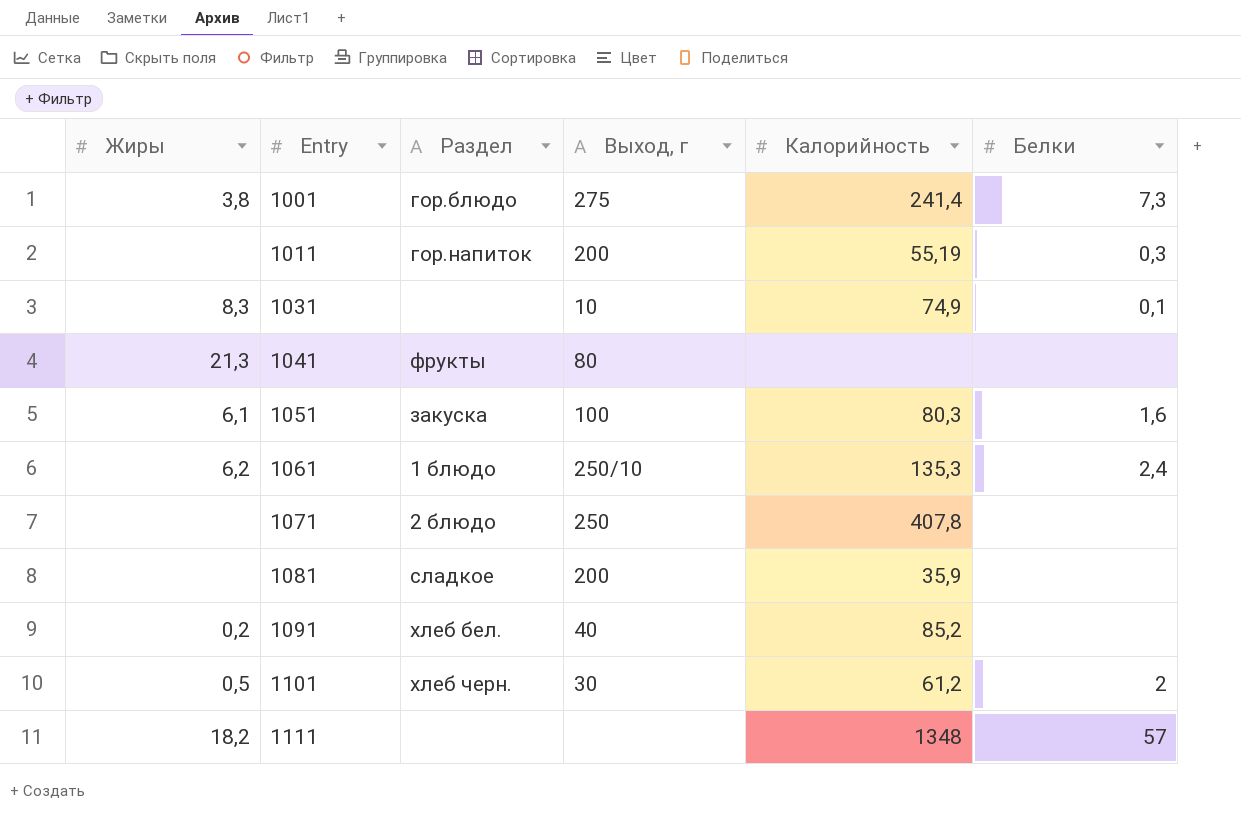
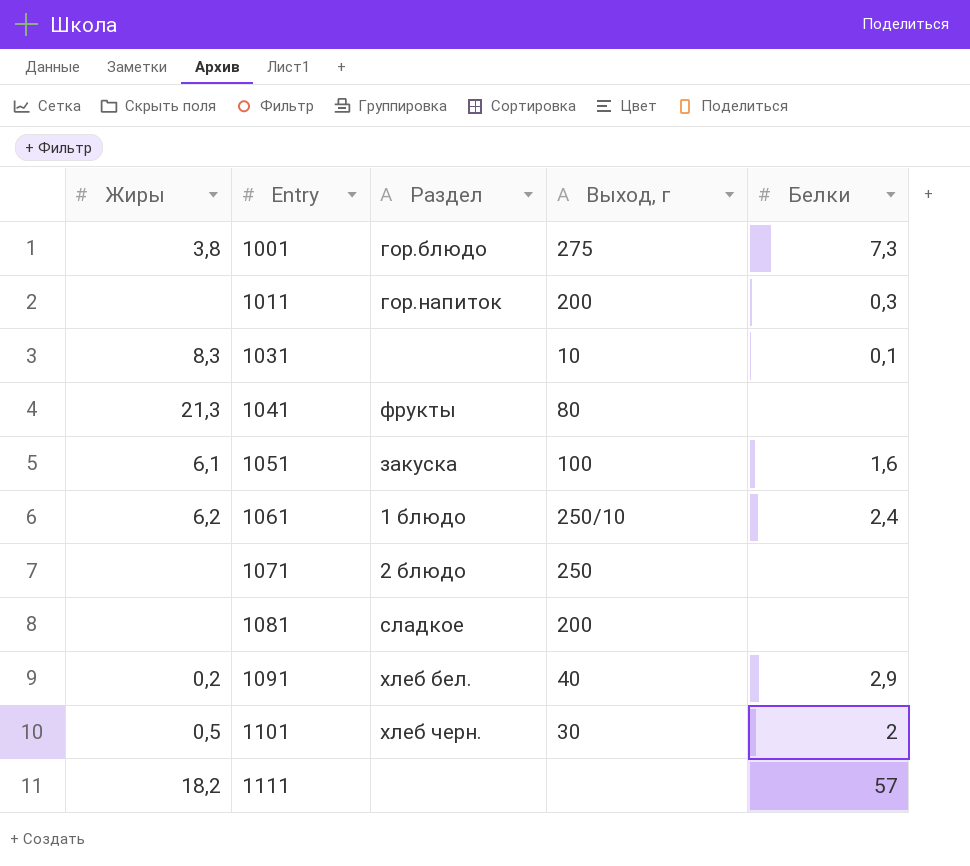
column Калорийность | position: 5 -> none
1091 | Белки: none -> 2,9

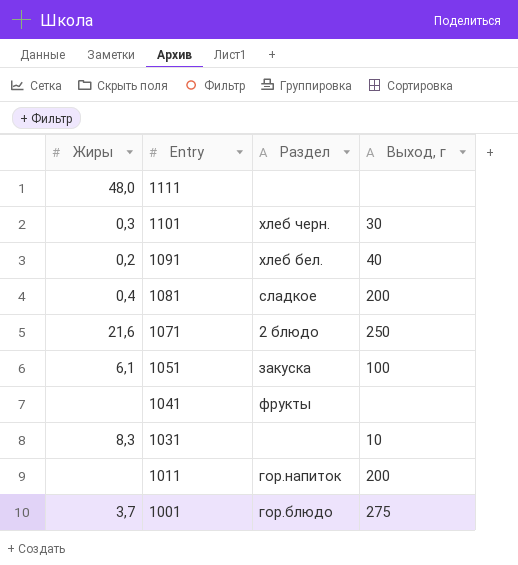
row order: Entry ascending -> Entry descending
column Белки | position: 5 -> none
row 1061: 6,2 | 1 блюдо | 250/10 | 2,4 -> none
1111 | Жиры: 18,2 -> 48,0
1101 | Жиры: 0,5 -> 0,3
1081 | Жиры: none -> 0,4
1071 | Жиры: none -> 21,6
1041 | Жиры: 21,3 -> none
1041 | Выход, г: 80 -> none
1001 | Жиры: 3,8 -> 3,7

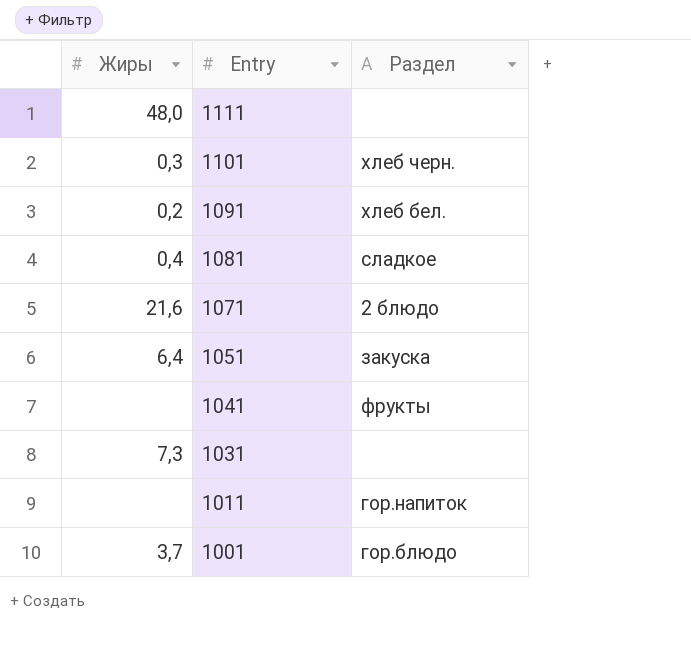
column Выход, г | position: 4 -> none
1051 | Жиры: 6,1 -> 6,4
1031 | Жиры: 8,3 -> 7,3

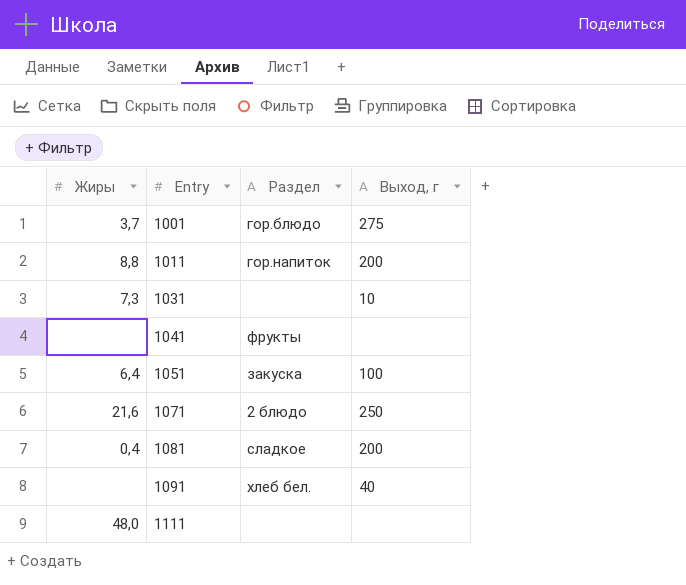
row order: Entry descending -> Entry ascending
column Выход, г | position: none -> 4
row 1101: 0,3 | хлеб черн. -> none
1011 | Жиры: none -> 8,8
1091 | Жиры: 0,2 -> none

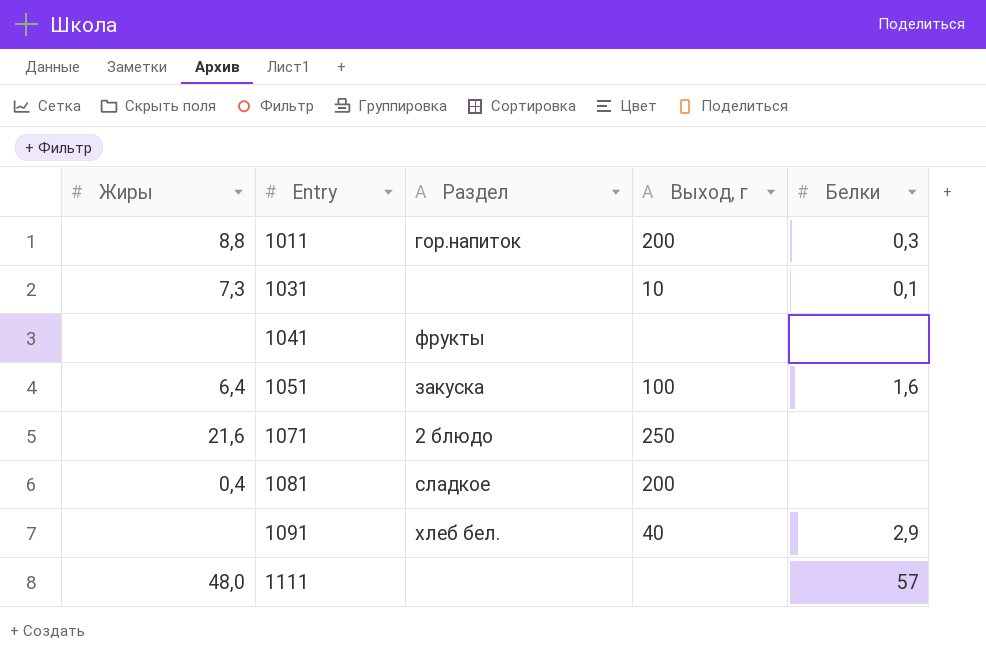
column Белки | position: none -> 5
row 1001: 3,7 | гор.блюдо | 275 -> none

